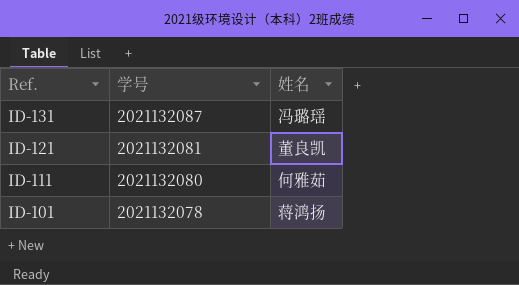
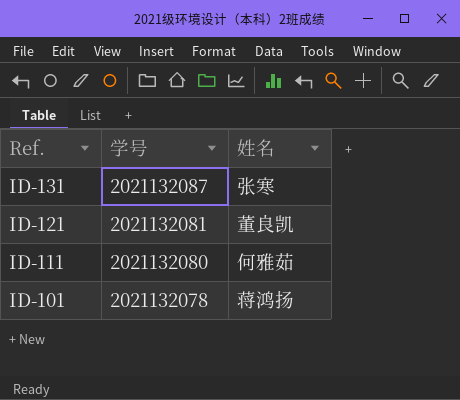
ID-131 | 姓名: 冯璐瑶 -> 张寒

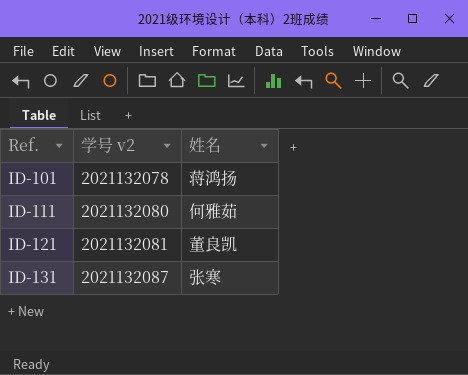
row order: Ref. descending -> Ref. ascending
column name: 学号 -> 学号 v2

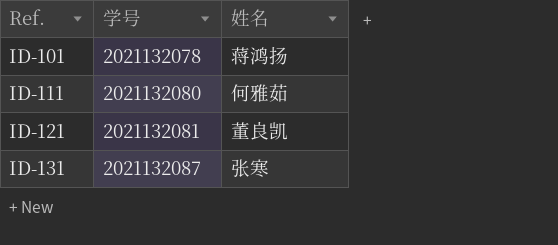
column name: 学号 v2 -> 学号

